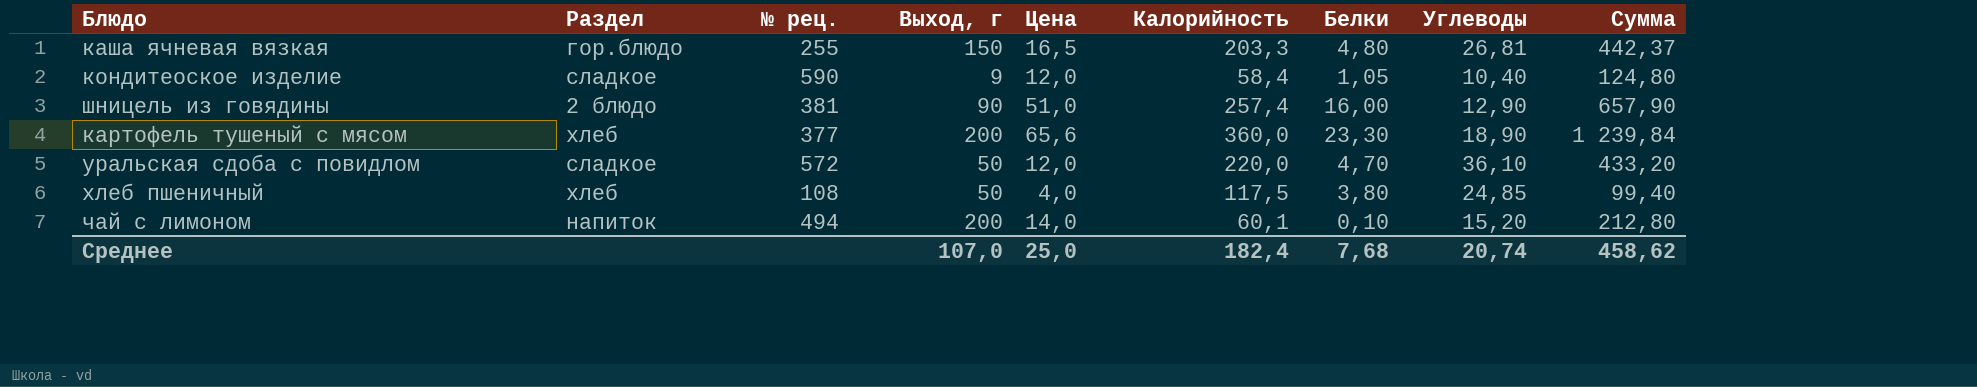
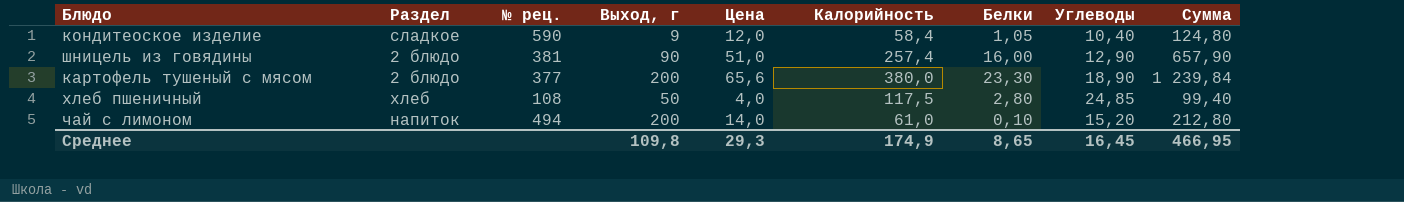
row каша ячневая вязкая: гор.блюдо | 255 | 150 | 16,5 | 203,3 | 4,80 | 26,81 | 442,37 -> none
row уральская сдоба с повидлом: сладкое | 572 | 50 | 12,0 | 220,0 | 4,70 | 36,10 | 433,20 -> none
картофель тушеный с мясом | Раздел: хлеб -> 2 блюдо
картофель тушеный с мясом | Калорийность: 360,0 -> 380,0
хлеб пшеничный | Белки: 3,80 -> 2,80
чай с лимоном | Калорийность: 60,1 -> 61,0
Среднее | Выход, г: 107,0 -> 109,8
Среднее | Цена: 25,0 -> 29,3
Среднее | Калорийность: 182,4 -> 174,9
Среднее | Белки: 7,68 -> 8,65
Среднее | Углеводы: 20,74 -> 16,45
Среднее | Сумма: 458,62 -> 466,95

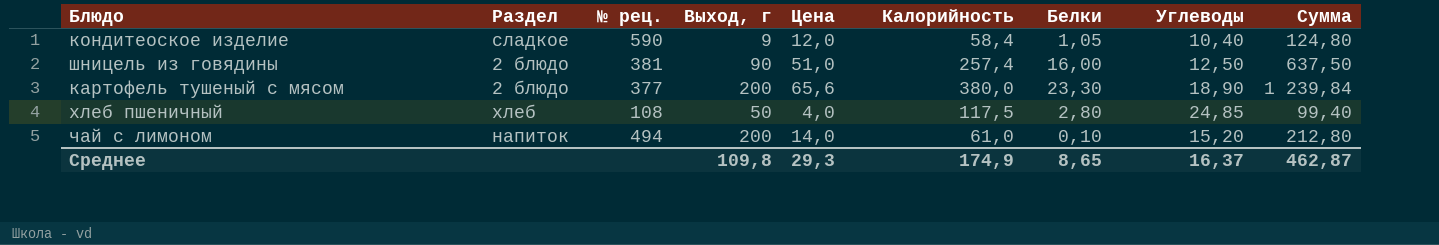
шницель из говядины | Углеводы: 12,90 -> 12,50
шницель из говядины | Сумма: 657,90 -> 637,50
Среднее | Углеводы: 16,45 -> 16,37
Среднее | Сумма: 466,95 -> 462,87

